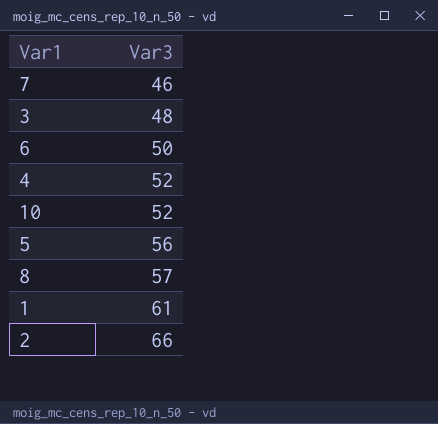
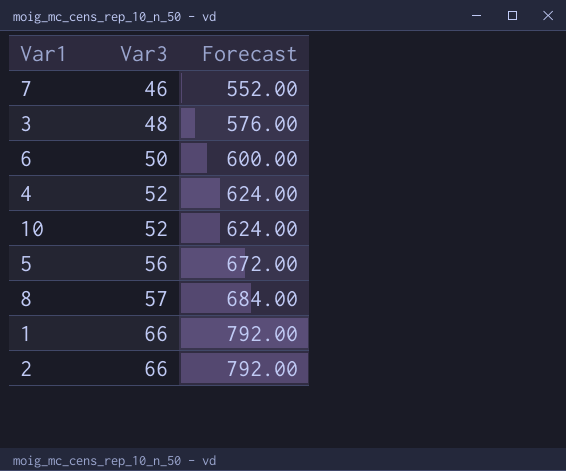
column Forecast | formula: none -> [Var3] * 12
1 | Var3: 61 -> 66

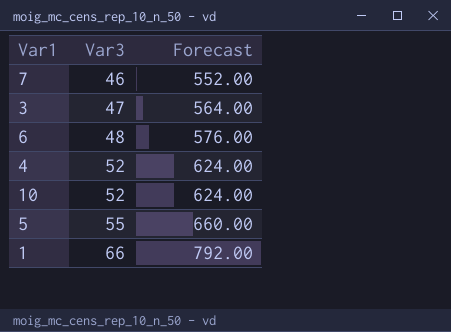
row 8: 57 | 684.00 -> none
row 2: 66 | 792.00 -> none
3 | Var3: 48 -> 47
3 | Forecast: 576.00 -> 564.00
6 | Var3: 50 -> 48
6 | Forecast: 600.00 -> 576.00
5 | Var3: 56 -> 55
5 | Forecast: 672.00 -> 660.00

